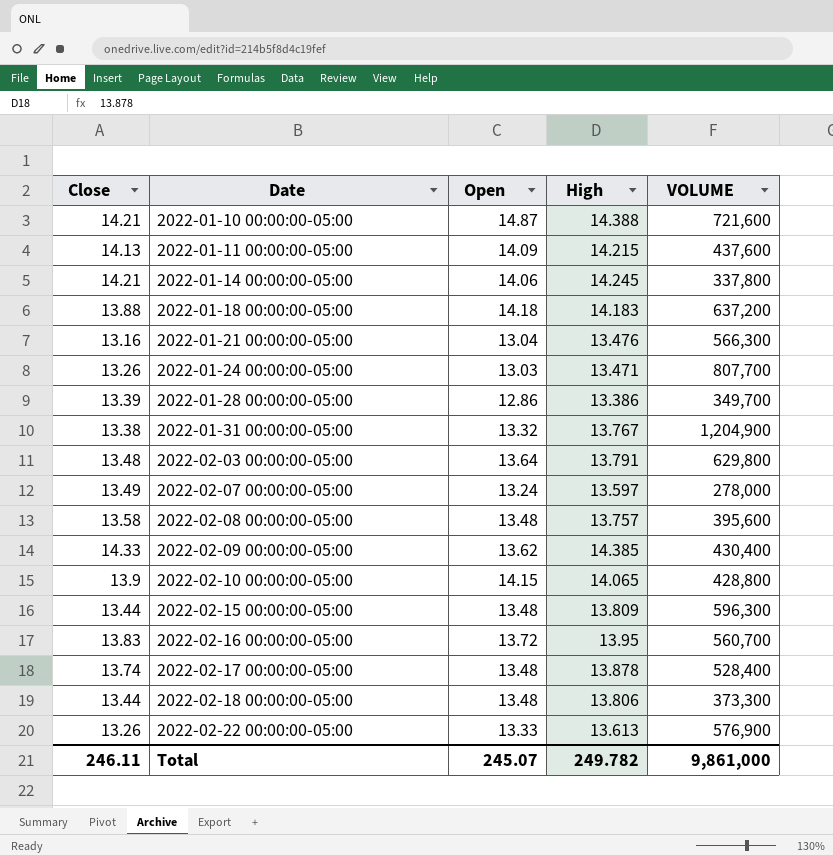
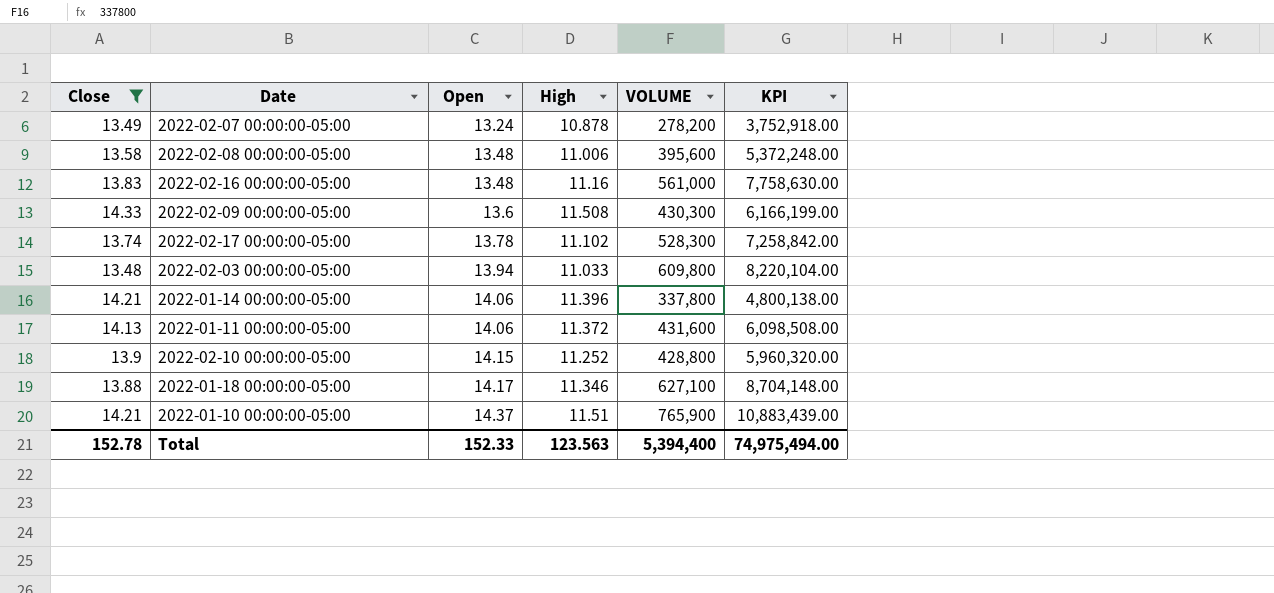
filter: none -> Close >= 13.48
row order: Date ascending -> Open ascending
column KPI | formula: none -> [Close] * [VOLUME]
2022-02-07 00:00:00-05:00 | High: 13.597 -> 10.878
2022-02-07 00:00:00-05:00 | VOLUME: 278,000 -> 278,200
2022-02-08 00:00:00-05:00 | High: 13.757 -> 11.006
2022-02-16 00:00:00-05:00 | Open: 13.72 -> 13.48
2022-02-16 00:00:00-05:00 | High: 13.95 -> 11.16
2022-02-16 00:00:00-05:00 | VOLUME: 560,700 -> 561,000
2022-02-09 00:00:00-05:00 | Open: 13.62 -> 13.6
2022-02-09 00:00:00-05:00 | High: 14.385 -> 11.508
2022-02-09 00:00:00-05:00 | VOLUME: 430,400 -> 430,300
2022-02-17 00:00:00-05:00 | Open: 13.48 -> 13.78
2022-02-17 00:00:00-05:00 | High: 13.878 -> 11.102
2022-02-17 00:00:00-05:00 | VOLUME: 528,400 -> 528,300
2022-02-03 00:00:00-05:00 | Open: 13.64 -> 13.94
2022-02-03 00:00:00-05:00 | High: 13.791 -> 11.033
2022-02-03 00:00:00-05:00 | VOLUME: 629,800 -> 609,800
2022-01-14 00:00:00-05:00 | High: 14.245 -> 11.396
2022-01-11 00:00:00-05:00 | Open: 14.09 -> 14.06
2022-01-11 00:00:00-05:00 | High: 14.215 -> 11.372
2022-01-11 00:00:00-05:00 | VOLUME: 437,600 -> 431,600
2022-02-10 00:00:00-05:00 | High: 14.065 -> 11.252
2022-01-18 00:00:00-05:00 | Open: 14.18 -> 14.17
2022-01-18 00:00:00-05:00 | High: 14.183 -> 11.346
2022-01-18 00:00:00-05:00 | VOLUME: 637,200 -> 627,100
2022-01-10 00:00:00-05:00 | Open: 14.87 -> 14.37
2022-01-10 00:00:00-05:00 | High: 14.388 -> 11.51
2022-01-10 00:00:00-05:00 | VOLUME: 721,600 -> 765,900
Total | Close: 246.11 -> 152.78
Total | Open: 245.07 -> 152.33
Total | High: 249.782 -> 123.563
Total | VOLUME: 9,861,000 -> 5,394,400

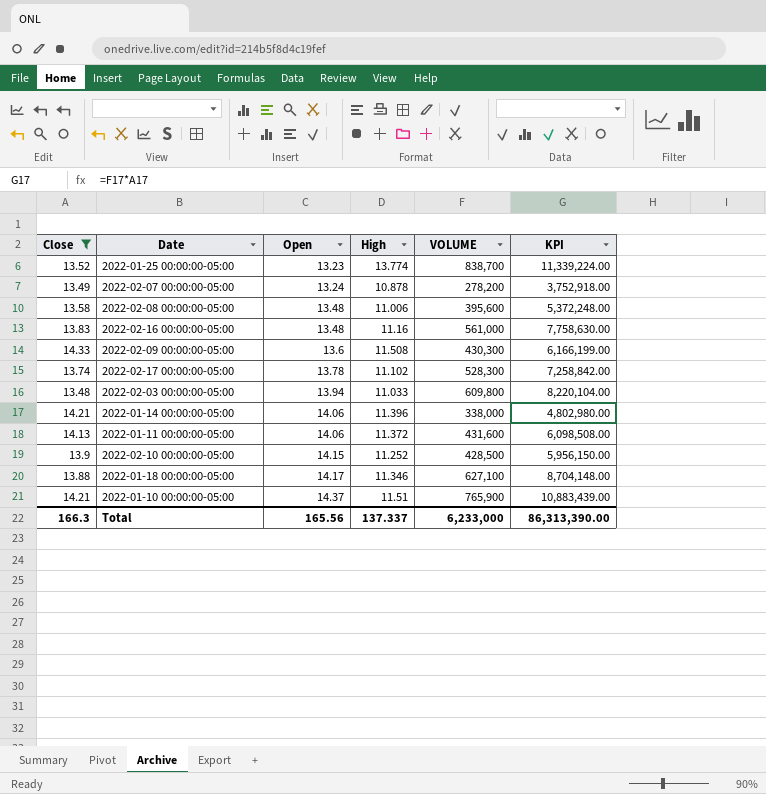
row 2022-01-25 00:00:00-05:00: none -> 13.52 | 13.23 | 13.774 | 838,700 | 11,339,224.00
2022-01-14 00:00:00-05:00 | VOLUME: 337,800 -> 338,000
2022-01-14 00:00:00-05:00 | KPI: 4,800,138.00 -> 4,802,980.00
2022-02-10 00:00:00-05:00 | VOLUME: 428,800 -> 428,500
2022-02-10 00:00:00-05:00 | KPI: 5,960,320.00 -> 5,956,150.00
Total | Close: 152.78 -> 166.3
Total | Open: 152.33 -> 165.56
Total | High: 123.563 -> 137.337
Total | VOLUME: 5,394,400 -> 6,233,000
Total | KPI: 74,975,494.00 -> 86,313,390.00

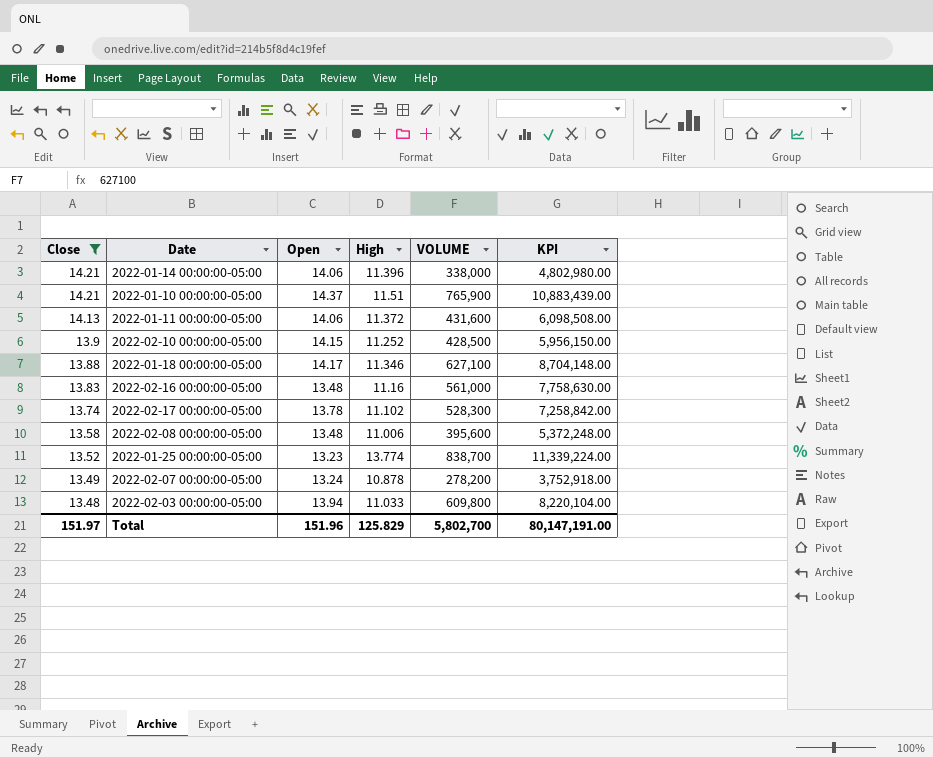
row order: Open ascending -> Close descending
row 2022-02-09 00:00:00-05:00: 14.33 | 13.6 | 11.508 | 430,300 | 6,166,199.00 -> none
Total | Close: 166.3 -> 151.97
Total | Open: 165.56 -> 151.96
Total | High: 137.337 -> 125.829
Total | VOLUME: 6,233,000 -> 5,802,700
Total | KPI: 86,313,390.00 -> 80,147,191.00

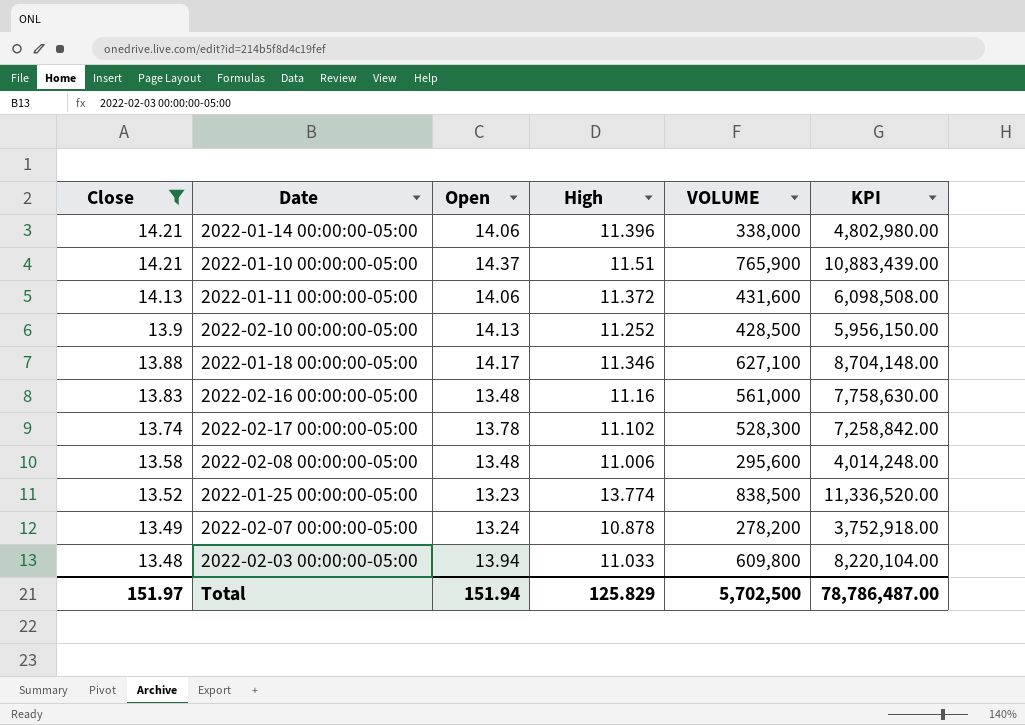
2022-02-10 00:00:00-05:00 | Open: 14.15 -> 14.13
2022-02-08 00:00:00-05:00 | VOLUME: 395,600 -> 295,600
2022-02-08 00:00:00-05:00 | KPI: 5,372,248.00 -> 4,014,248.00
2022-01-25 00:00:00-05:00 | VOLUME: 838,700 -> 838,500
2022-01-25 00:00:00-05:00 | KPI: 11,339,224.00 -> 11,336,520.00
Total | Open: 151.96 -> 151.94
Total | VOLUME: 5,802,700 -> 5,702,500
Total | KPI: 80,147,191.00 -> 78,786,487.00

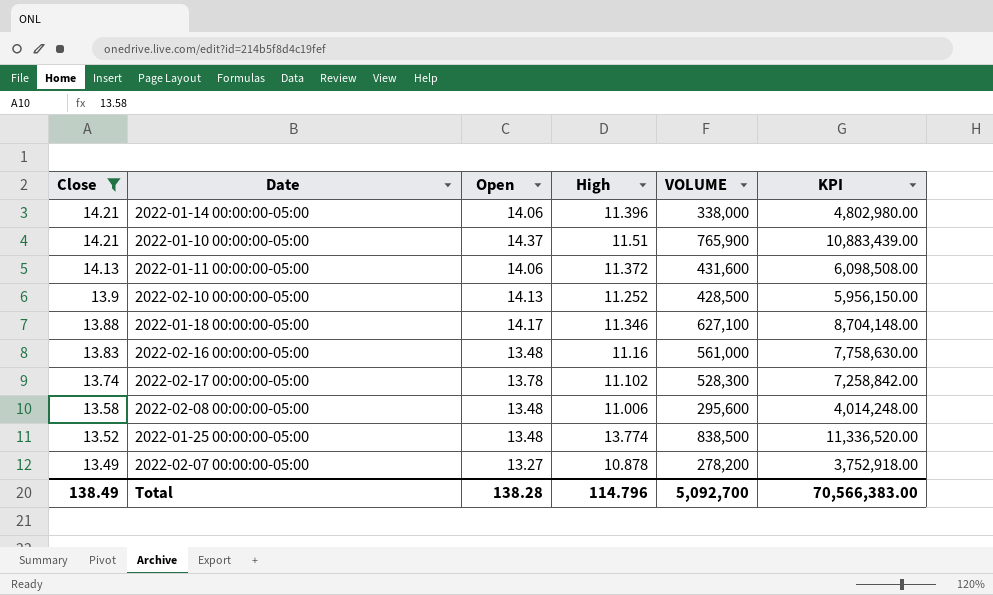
row 2022-02-03 00:00:00-05:00: 13.48 | 13.94 | 11.033 | 609,800 | 8,220,104.00 -> none
2022-01-25 00:00:00-05:00 | Open: 13.23 -> 13.48
2022-02-07 00:00:00-05:00 | Open: 13.24 -> 13.27
Total | Close: 151.97 -> 138.49
Total | Open: 151.94 -> 138.28
Total | High: 125.829 -> 114.796
Total | VOLUME: 5,702,500 -> 5,092,700
Total | KPI: 78,786,487.00 -> 70,566,383.00

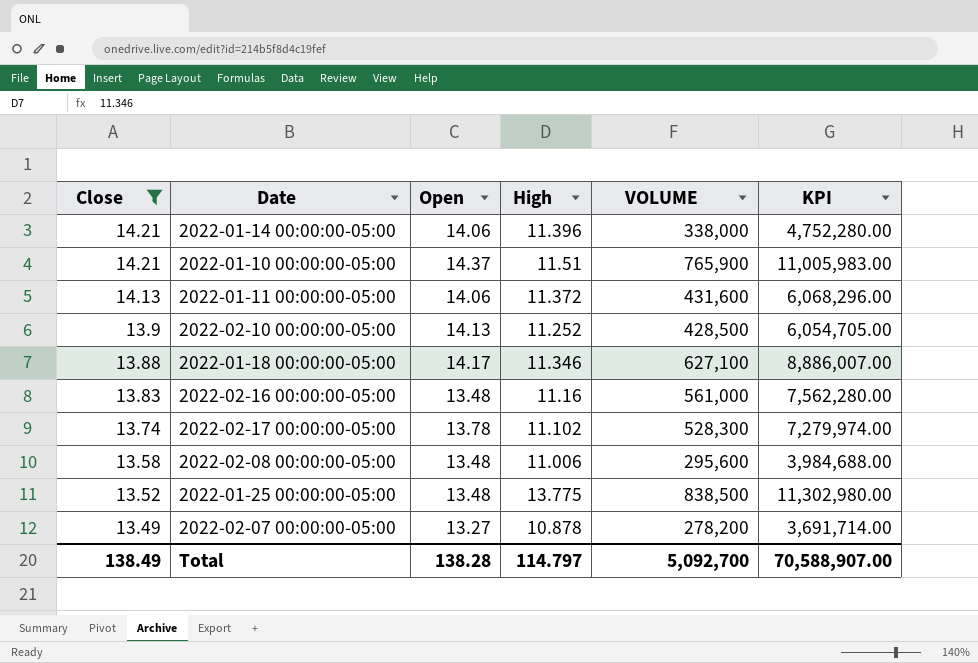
column KPI | formula: [Close] * [VOLUME] -> [Open] * [VOLUME]
2022-01-25 00:00:00-05:00 | High: 13.774 -> 13.775
Total | High: 114.796 -> 114.797
Total | KPI: 70,566,383.00 -> 70,588,907.00

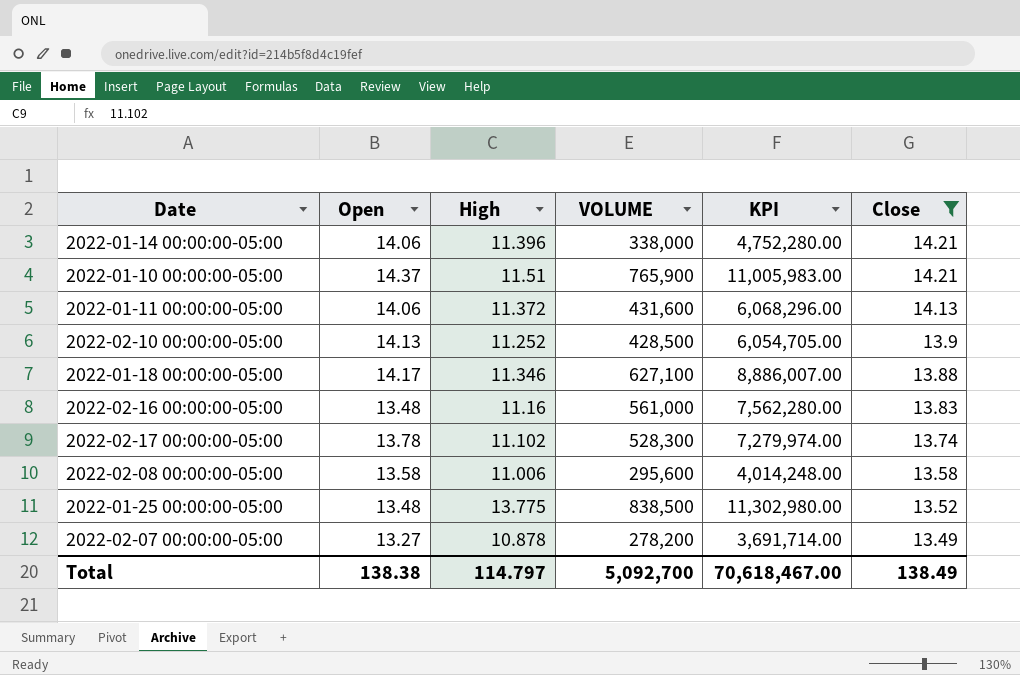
column Close | position: 1 -> 6
2022-02-08 00:00:00-05:00 | Open: 13.48 -> 13.58
2022-02-08 00:00:00-05:00 | KPI: 3,984,688.00 -> 4,014,248.00
Total | Open: 138.28 -> 138.38
Total | KPI: 70,588,907.00 -> 70,618,467.00

